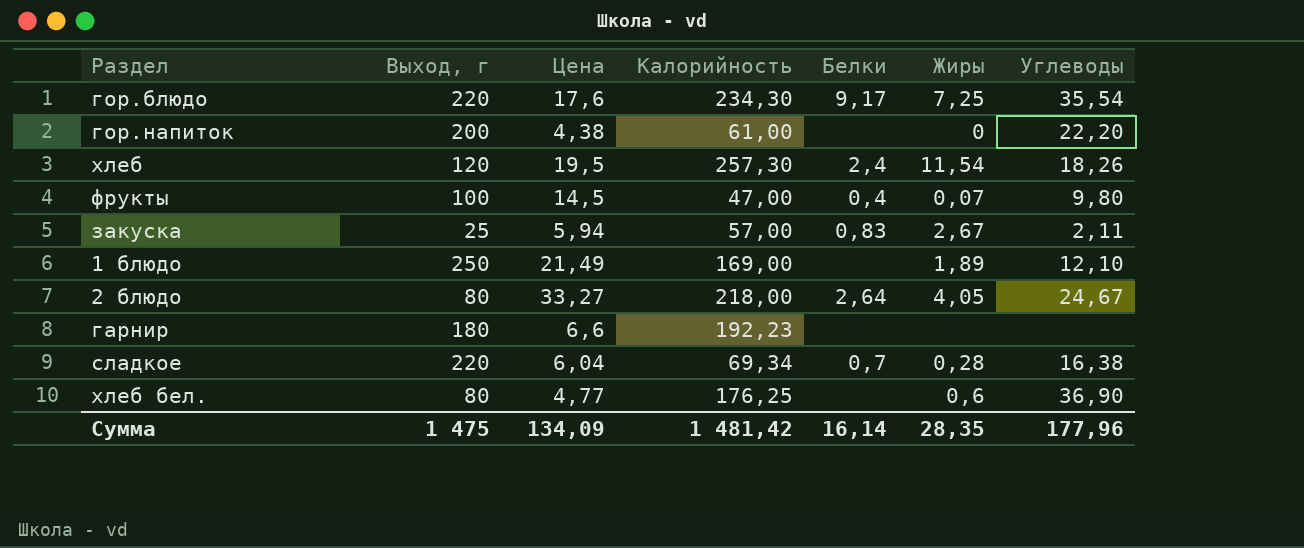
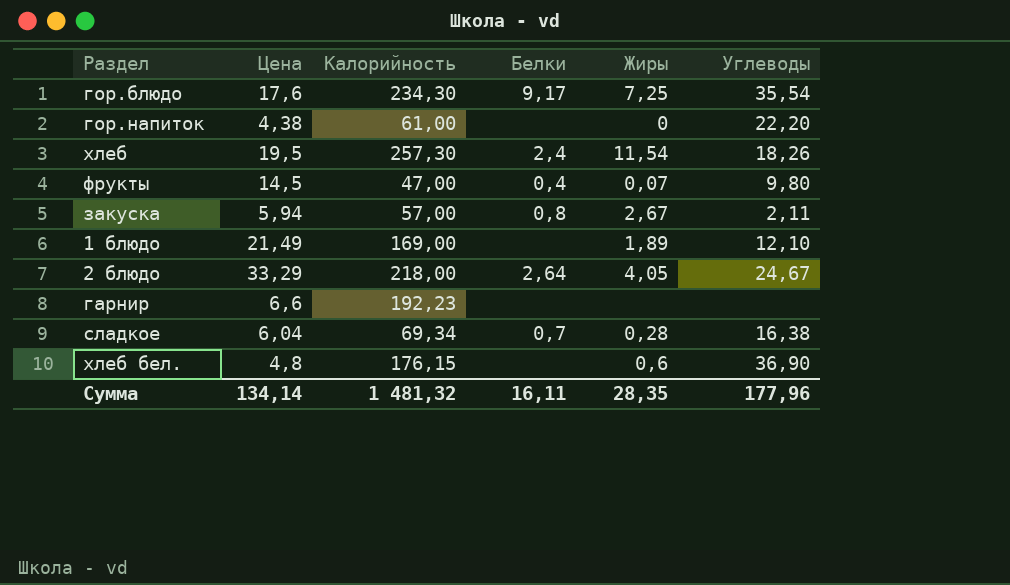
column Выход, г | position: 2 -> none
закуска | Белки: 0,83 -> 0,8
2 блюдо | Цена: 33,27 -> 33,29
хлеб бел. | Цена: 4,77 -> 4,8
хлеб бел. | Калорийность: 176,25 -> 176,15
Сумма | Цена: 134,09 -> 134,14
Сумма | Калорийность: 1 481,42 -> 1 481,32
Сумма | Белки: 16,14 -> 16,11

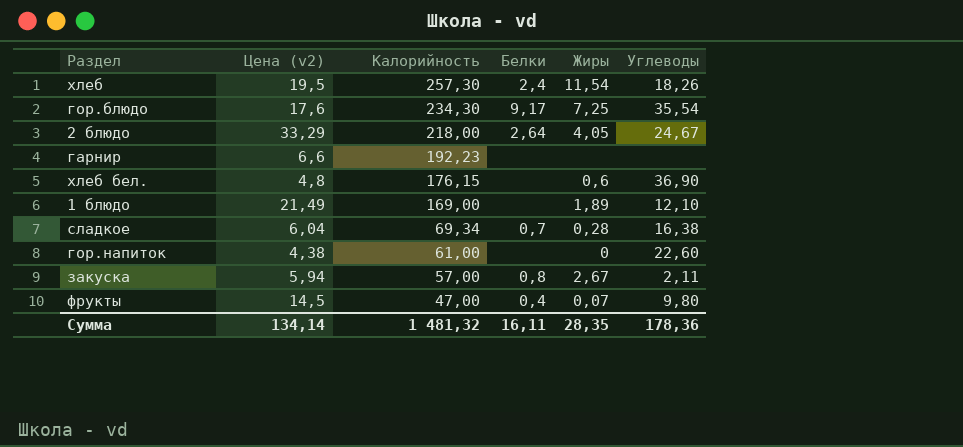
row order: none -> Калорийность descending
column name: Цена -> Цена (v2)
гор.напиток | Углеводы: 22,20 -> 22,60
Сумма | Углеводы: 177,96 -> 178,36

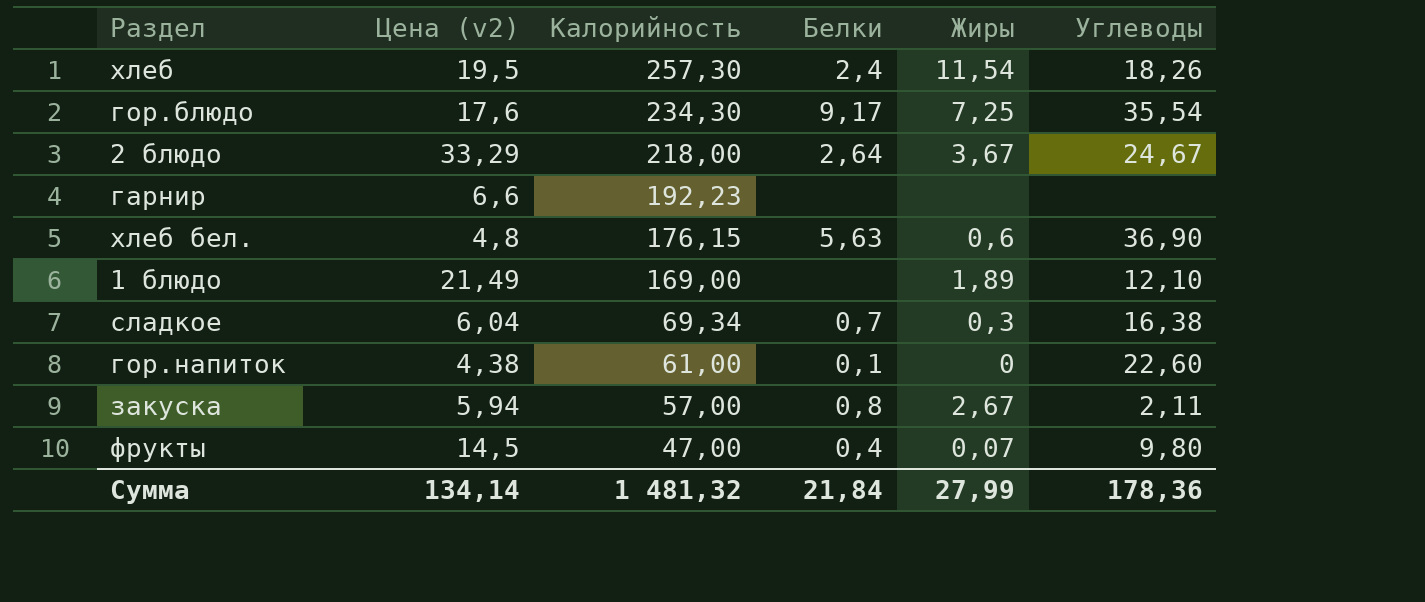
2 блюдо | Жиры: 4,05 -> 3,67
хлеб бел. | Белки: none -> 5,63
сладкое | Жиры: 0,28 -> 0,3
гор.напиток | Белки: none -> 0,1
Сумма | Белки: 16,11 -> 21,84
Сумма | Жиры: 28,35 -> 27,99

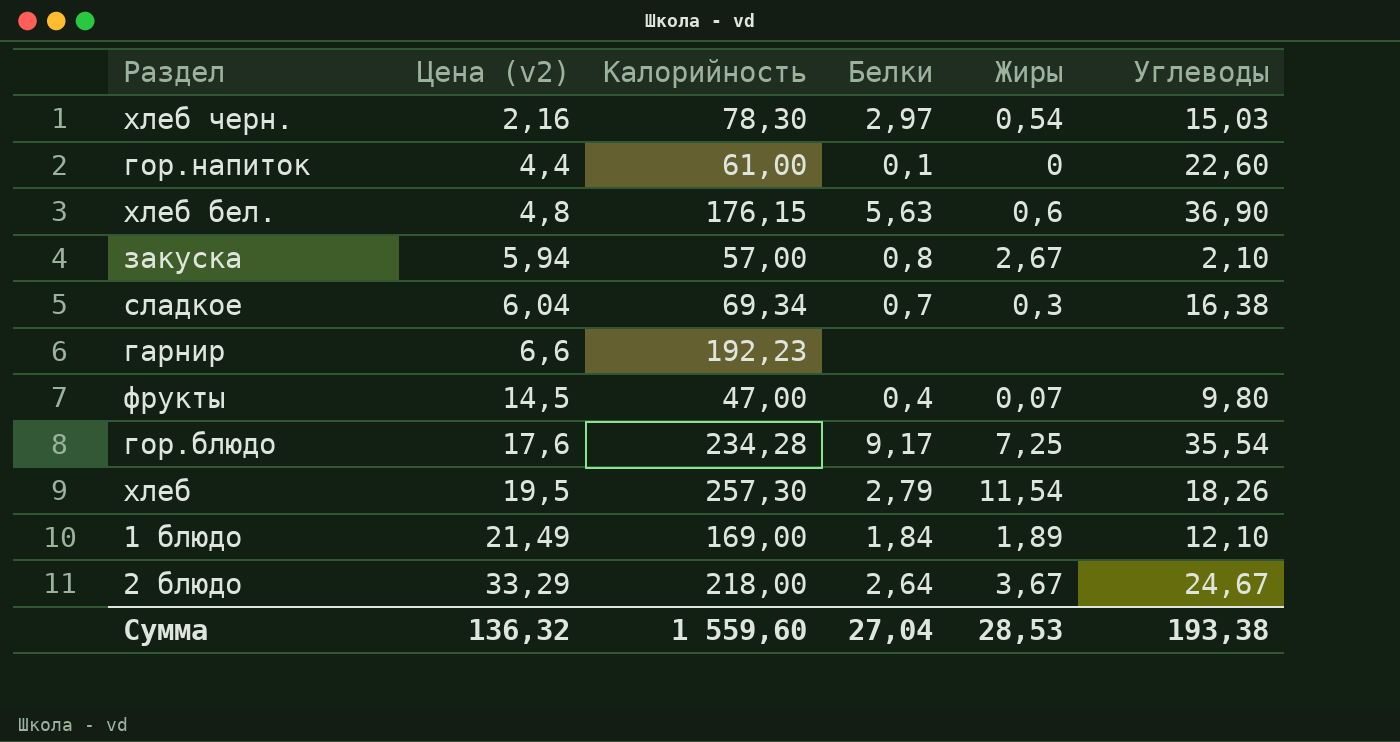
row order: Калорийность descending -> Цена (v2) ascending
row хлеб черн.: none -> 2,16 | 78,30 | 2,97 | 0,54 | 15,03
гор.напиток | Цена (v2): 4,38 -> 4,4
закуска | Углеводы: 2,11 -> 2,10
гор.блюдо | Калорийность: 234,30 -> 234,28
хлеб | Белки: 2,4 -> 2,79
1 блюдо | Белки: none -> 1,84
Сумма | Цена (v2): 134,14 -> 136,32
Сумма | Калорийность: 1 481,32 -> 1 559,60
Сумма | Белки: 21,84 -> 27,04
Сумма | Жиры: 27,99 -> 28,53
Сумма | Углеводы: 178,36 -> 193,38

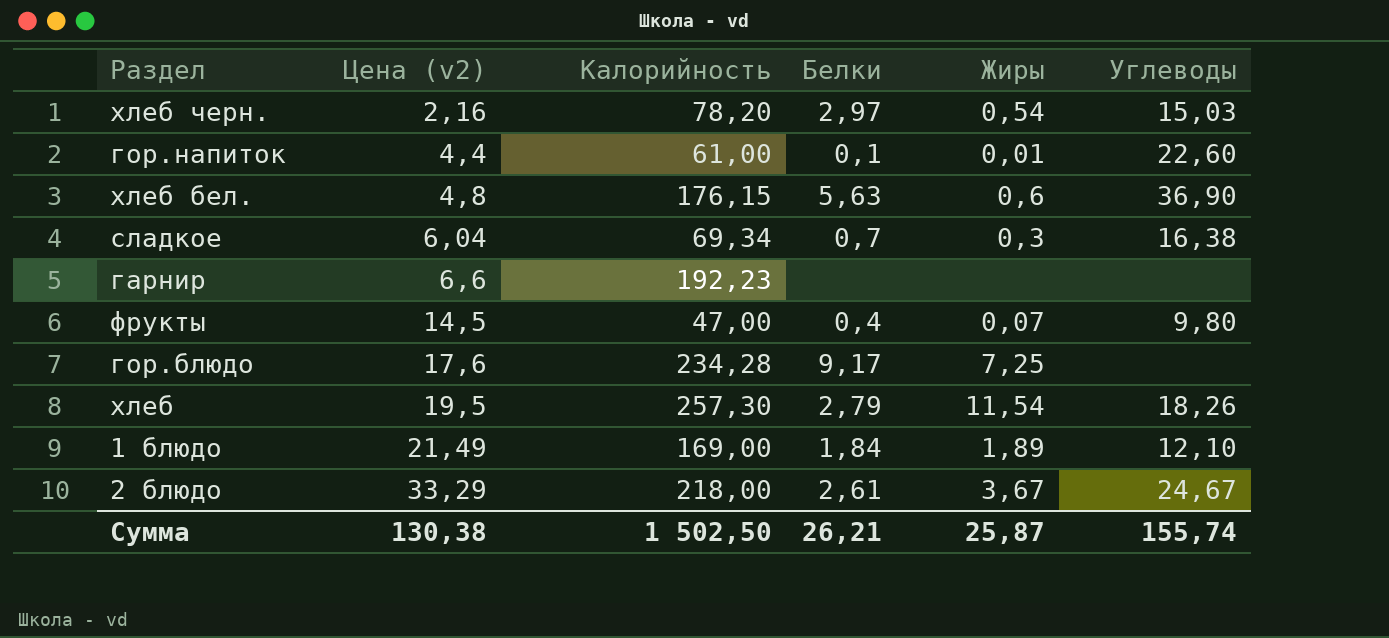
row закуска: 5,94 | 57,00 | 0,8 | 2,67 | 2,10 -> none
хлеб черн. | Калорийность: 78,30 -> 78,20
гор.напиток | Жиры: 0 -> 0,01
гор.блюдо | Углеводы: 35,54 -> none
2 блюдо | Белки: 2,64 -> 2,61
Сумма | Цена (v2): 136,32 -> 130,38
Сумма | Калорийность: 1 559,60 -> 1 502,50
Сумма | Белки: 27,04 -> 26,21
Сумма | Жиры: 28,53 -> 25,87
Сумма | Углеводы: 193,38 -> 155,74

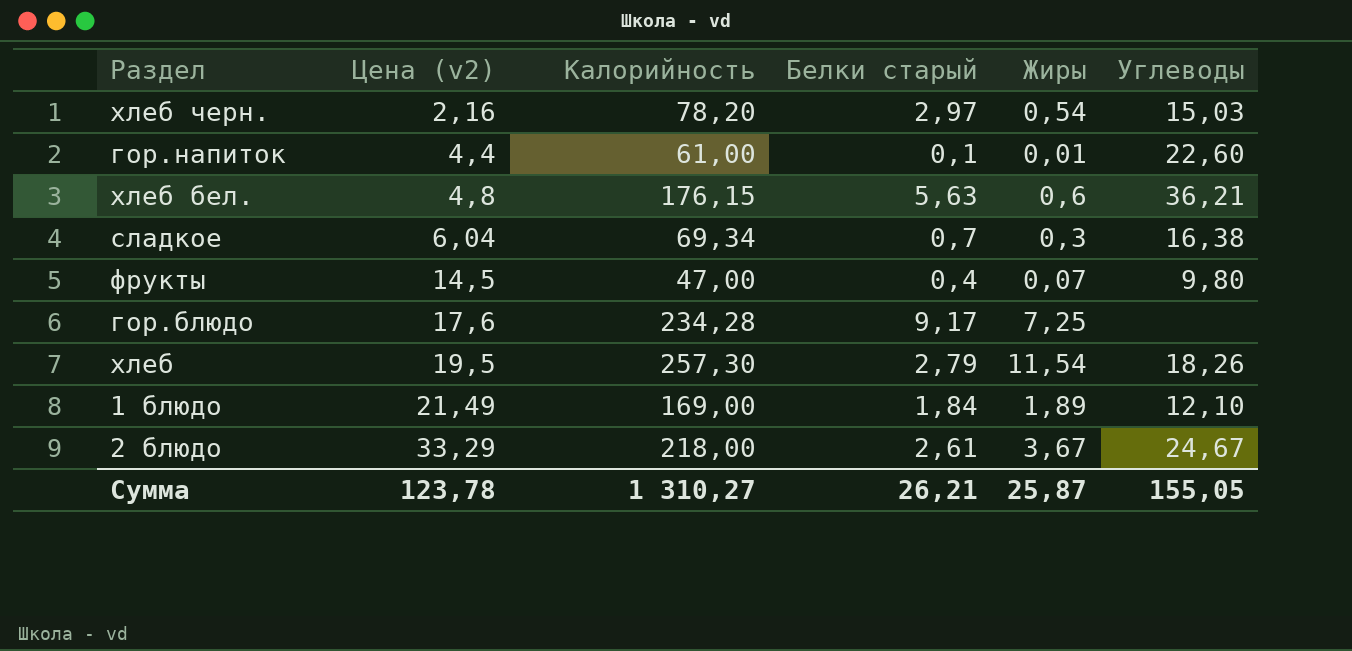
column name: Белки -> Белки старый
row гарнир: 6,6 | 192,23 | none | none | none -> none
хлеб бел. | Углеводы: 36,90 -> 36,21
Сумма | Цена (v2): 130,38 -> 123,78
Сумма | Калорийность: 1 502,50 -> 1 310,27
Сумма | Углеводы: 155,74 -> 155,05

